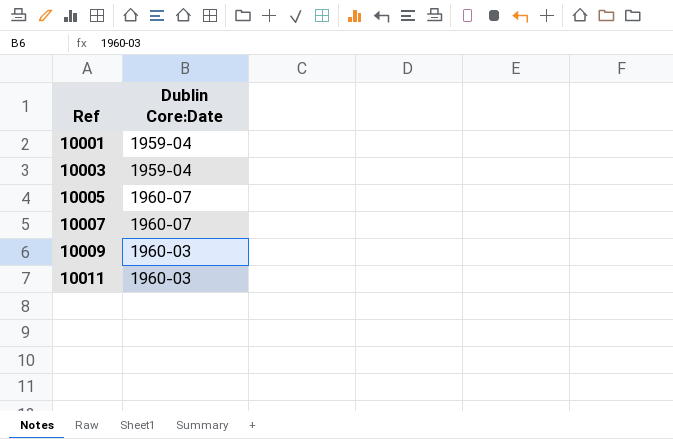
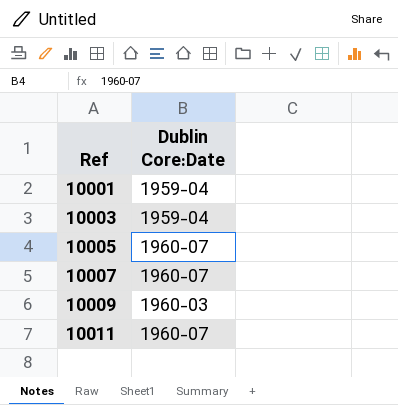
10011 | Dublin Core:Date: 1960-03 -> 1960-07

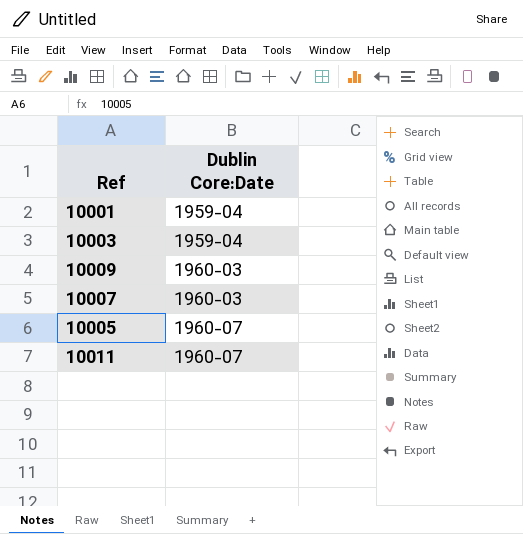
row order: Ref ascending -> Dublin Core:Date ascending
10007 | Dublin Core:Date: 1960-07 -> 1960-03

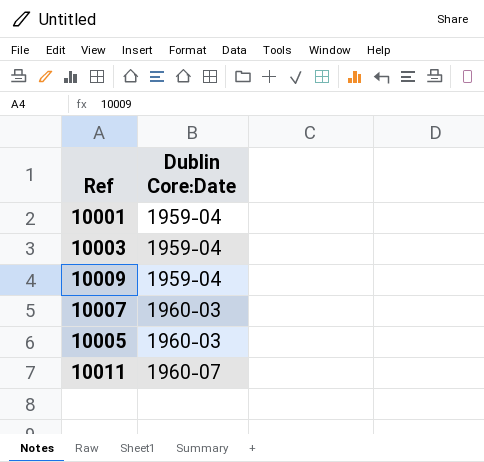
10009 | Dublin Core:Date: 1960-03 -> 1959-04
10005 | Dublin Core:Date: 1960-07 -> 1960-03

